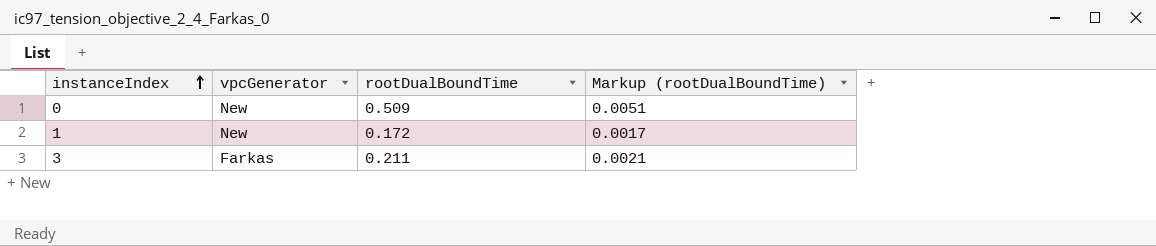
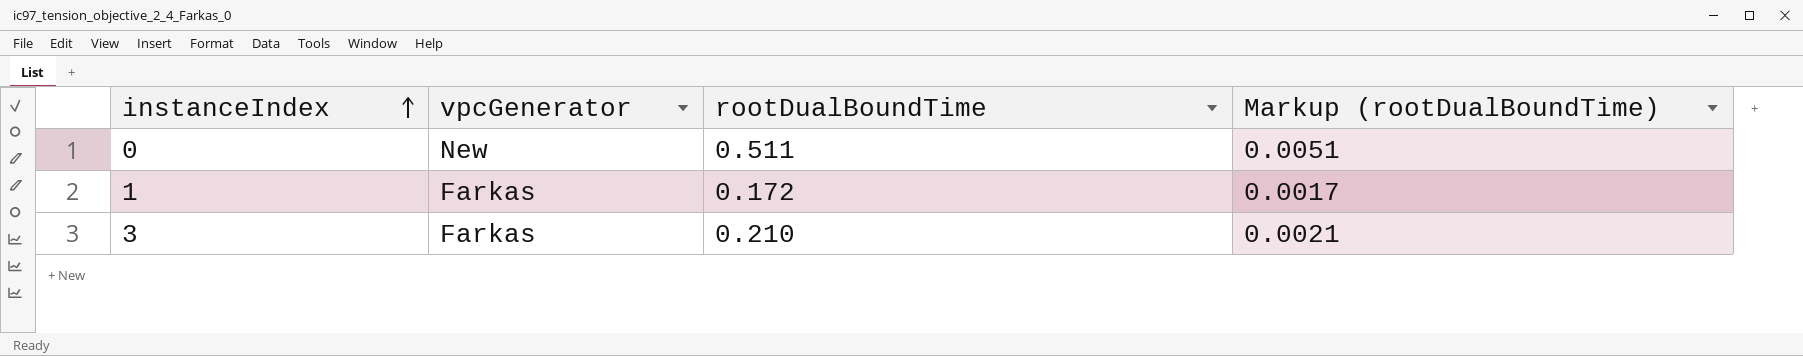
0 | rootDualBoundTime: 0.509 -> 0.511
1 | vpcGenerator: New -> Farkas
3 | rootDualBoundTime: 0.211 -> 0.210

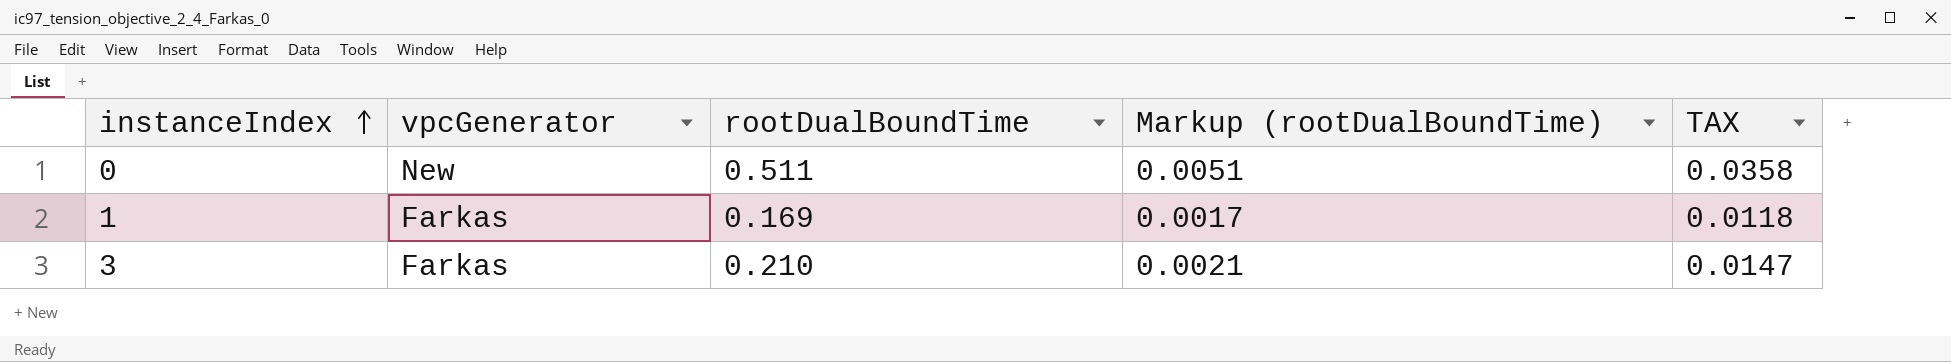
column TAX | formula: none -> [rootDualBoundTime] * 0.07
1 | rootDualBoundTime: 0.172 -> 0.169

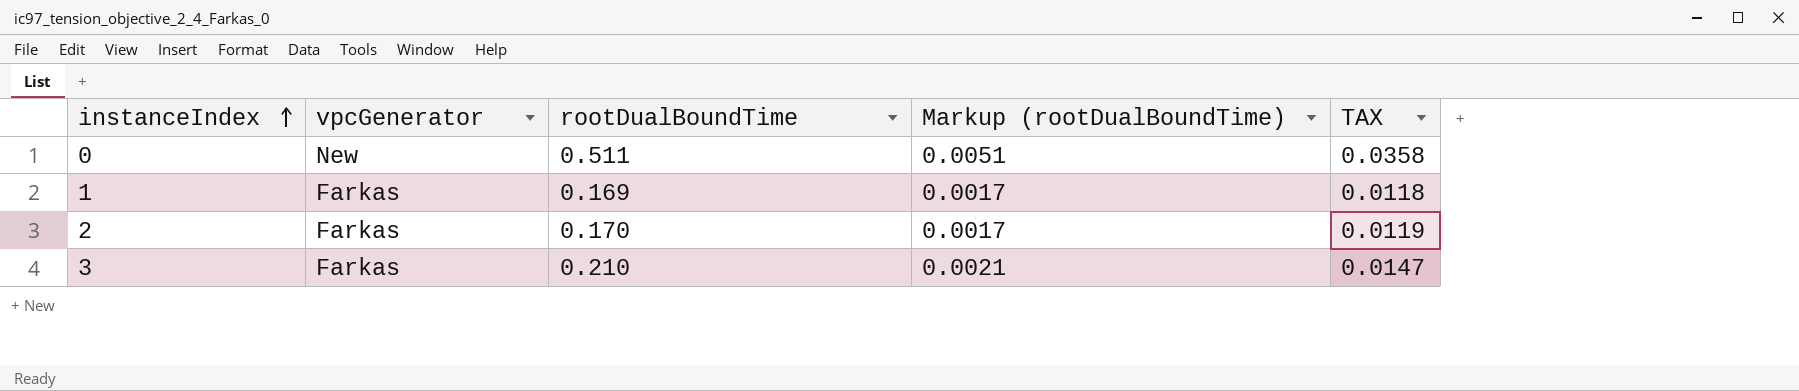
row 2: none -> Farkas | 0.170 | 0.0017 | 0.0119

